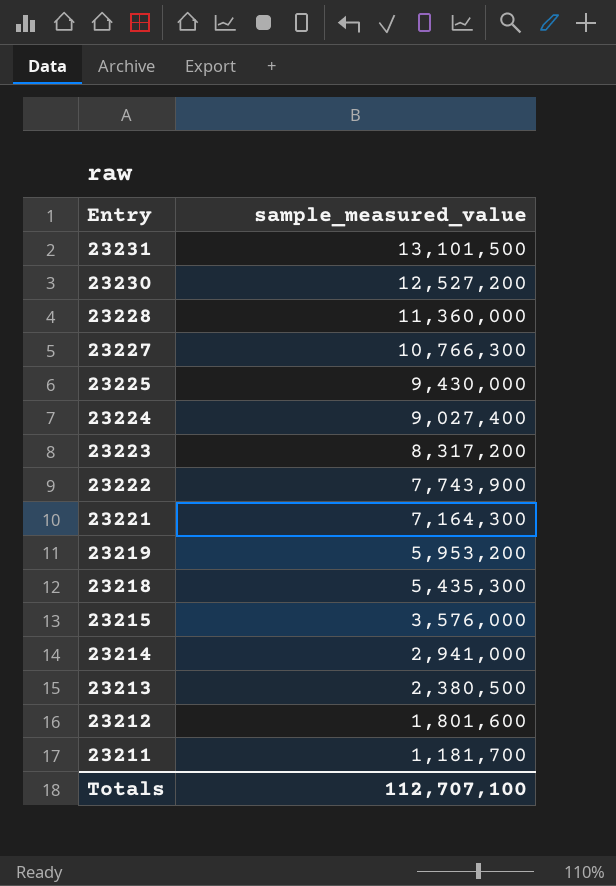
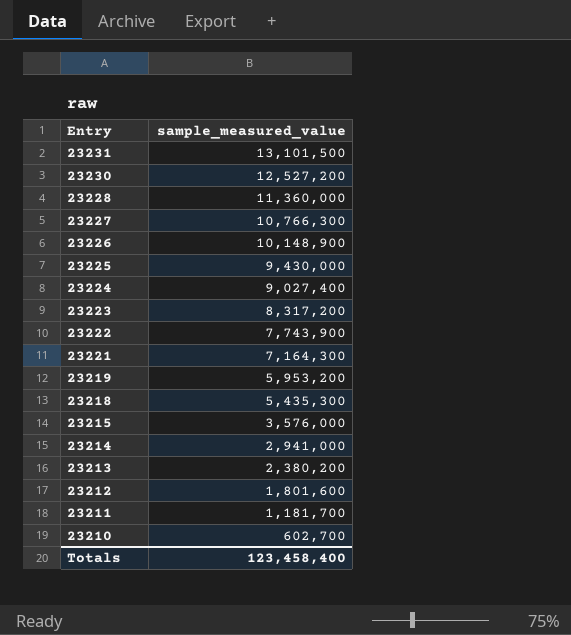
row 23226: none -> 10,148,900
23213 | sample_measured_value: 2,380,500 -> 2,380,200
row 23210: none -> 602,700
Totals | sample_measured_value: 112,707,100 -> 123,458,400

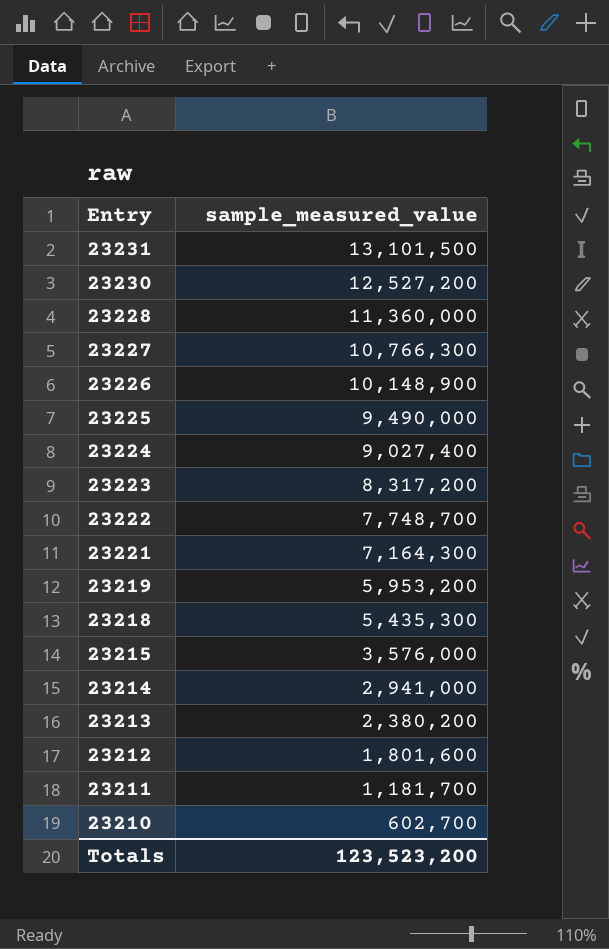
23225 | sample_measured_value: 9,430,000 -> 9,490,000
23222 | sample_measured_value: 7,743,900 -> 7,748,700
Totals | sample_measured_value: 123,458,400 -> 123,523,200

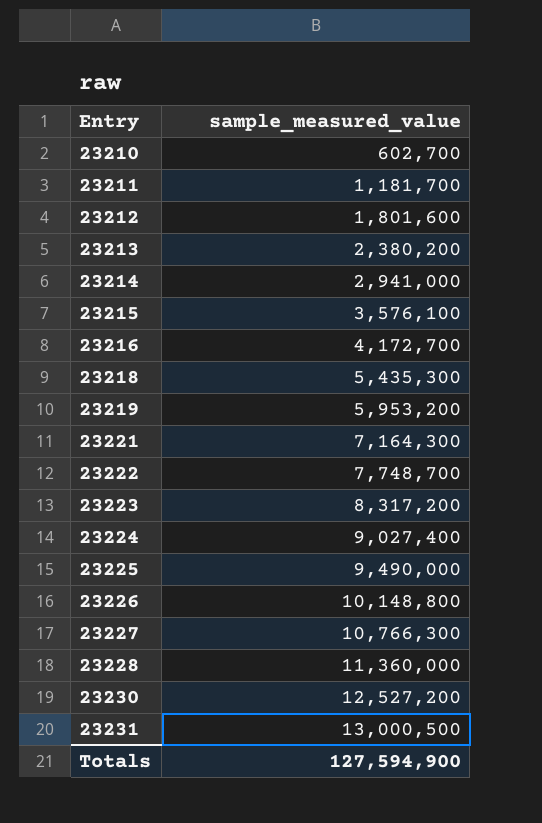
row order: Entry descending -> Entry ascending
23215 | sample_measured_value: 3,576,000 -> 3,576,100
row 23216: none -> 4,172,700
23226 | sample_measured_value: 10,148,900 -> 10,148,800
23231 | sample_measured_value: 13,101,500 -> 13,000,500
Totals | sample_measured_value: 123,523,200 -> 127,594,900

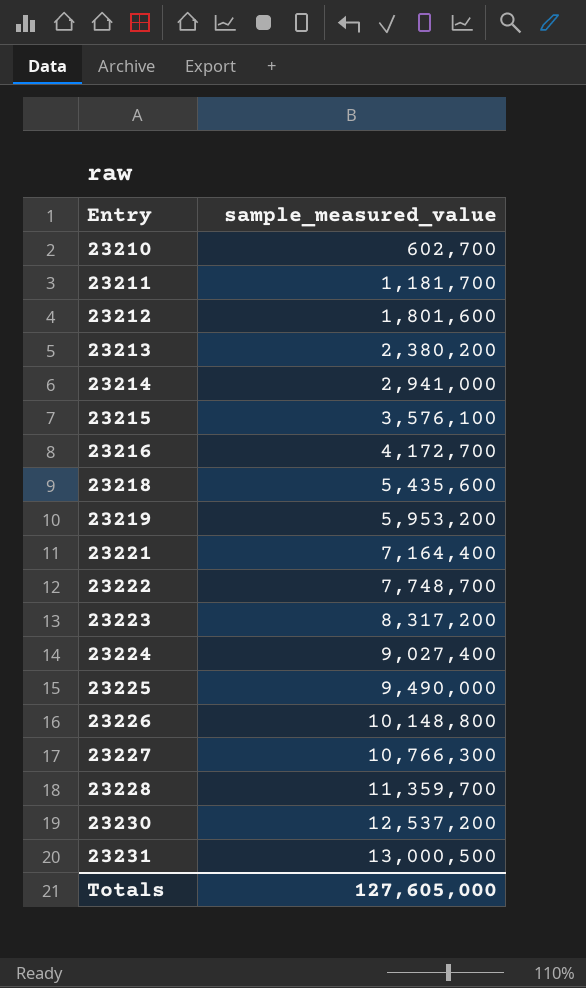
23218 | sample_measured_value: 5,435,300 -> 5,435,600
23221 | sample_measured_value: 7,164,300 -> 7,164,400
23228 | sample_measured_value: 11,360,000 -> 11,359,700
23230 | sample_measured_value: 12,527,200 -> 12,537,200
Totals | sample_measured_value: 127,594,900 -> 127,605,000

